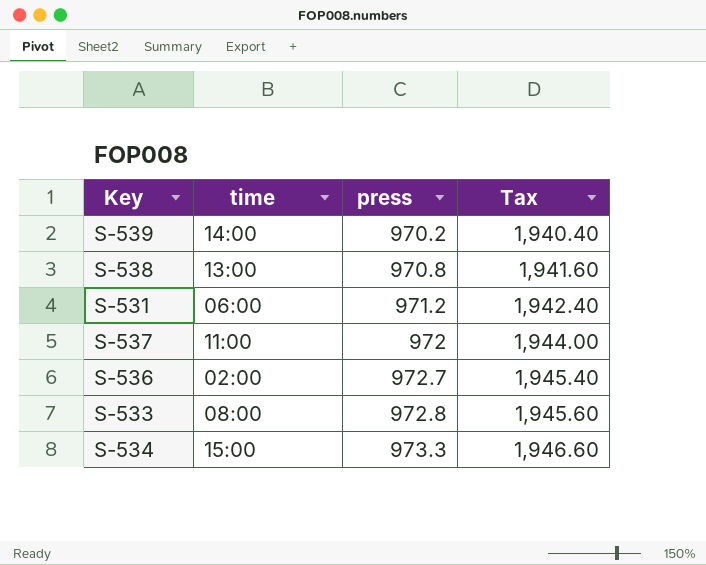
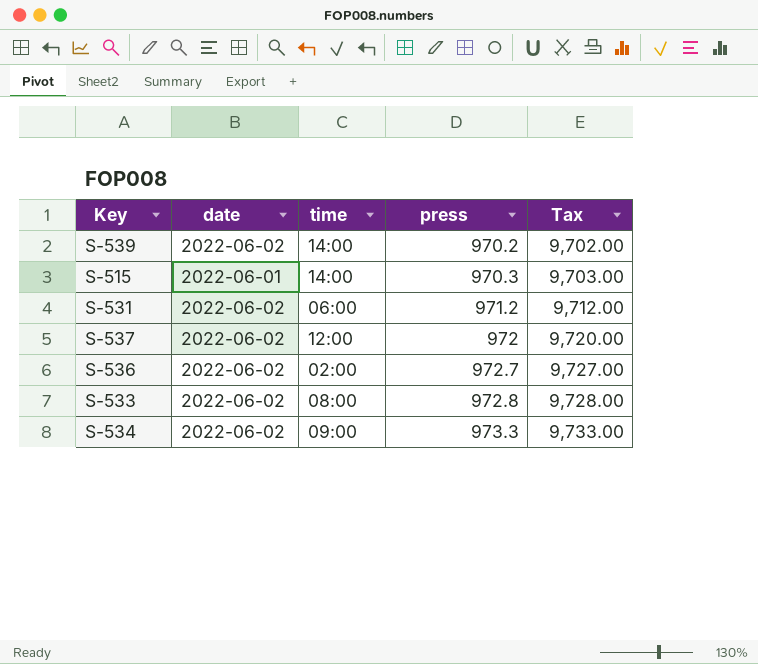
column date | position: none -> 2
column Tax | formula: [press] * 2 -> [press] * 10
row S-538: 13:00 | 970.8 | 1,941.60 -> none
row S-515: none -> 2022-06-01 | 14:00 | 970.3 | 9,703.00
S-537 | time: 11:00 -> 12:00
S-534 | time: 15:00 -> 09:00

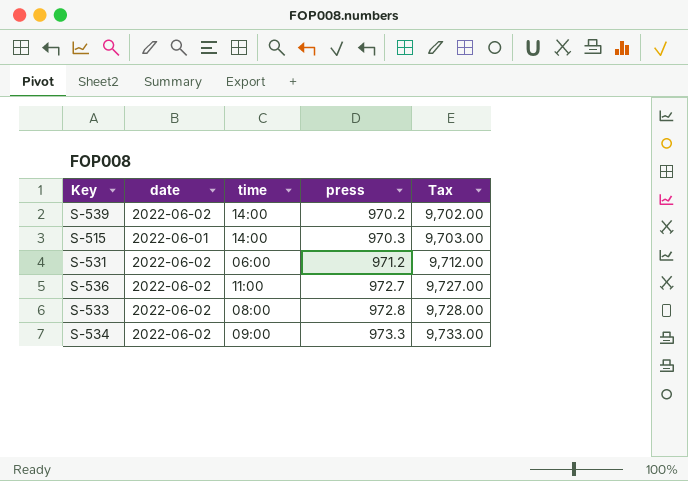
row S-537: 2022-06-02 | 12:00 | 972 | 9,720.00 -> none
S-536 | time: 02:00 -> 11:00

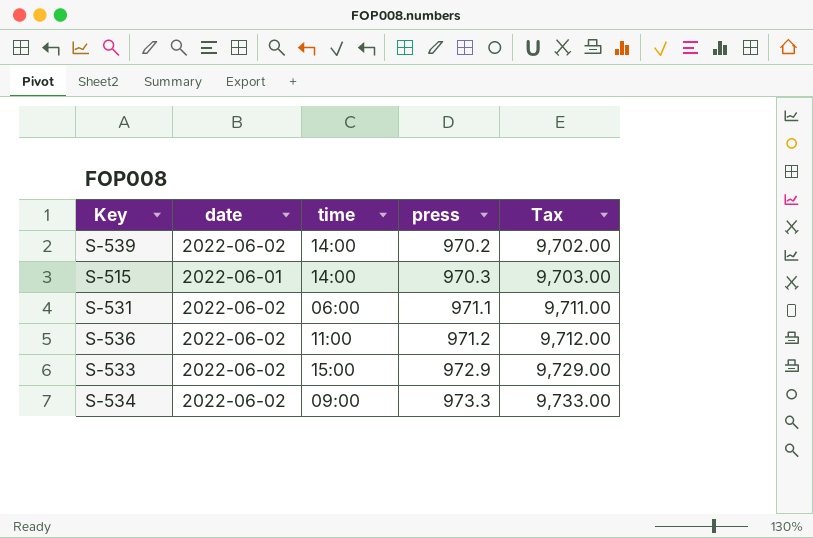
S-531 | press: 971.2 -> 971.1
S-531 | Tax: 9,712.00 -> 9,711.00
S-536 | press: 972.7 -> 971.2
S-536 | Tax: 9,727.00 -> 9,712.00
S-533 | time: 08:00 -> 15:00
S-533 | press: 972.8 -> 972.9
S-533 | Tax: 9,728.00 -> 9,729.00

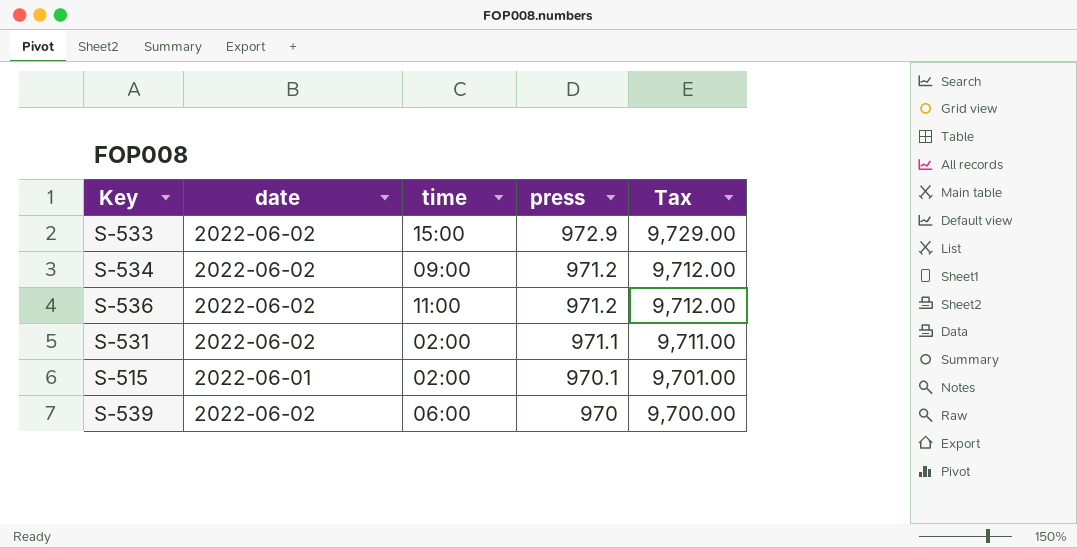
row order: press ascending -> press descending
S-534 | press: 973.3 -> 971.2
S-534 | Tax: 9,733.00 -> 9,712.00
S-531 | time: 06:00 -> 02:00
S-515 | time: 14:00 -> 02:00
S-515 | press: 970.3 -> 970.1
S-515 | Tax: 9,703.00 -> 9,701.00
S-539 | time: 14:00 -> 06:00
S-539 | press: 970.2 -> 970
S-539 | Tax: 9,702.00 -> 9,700.00

